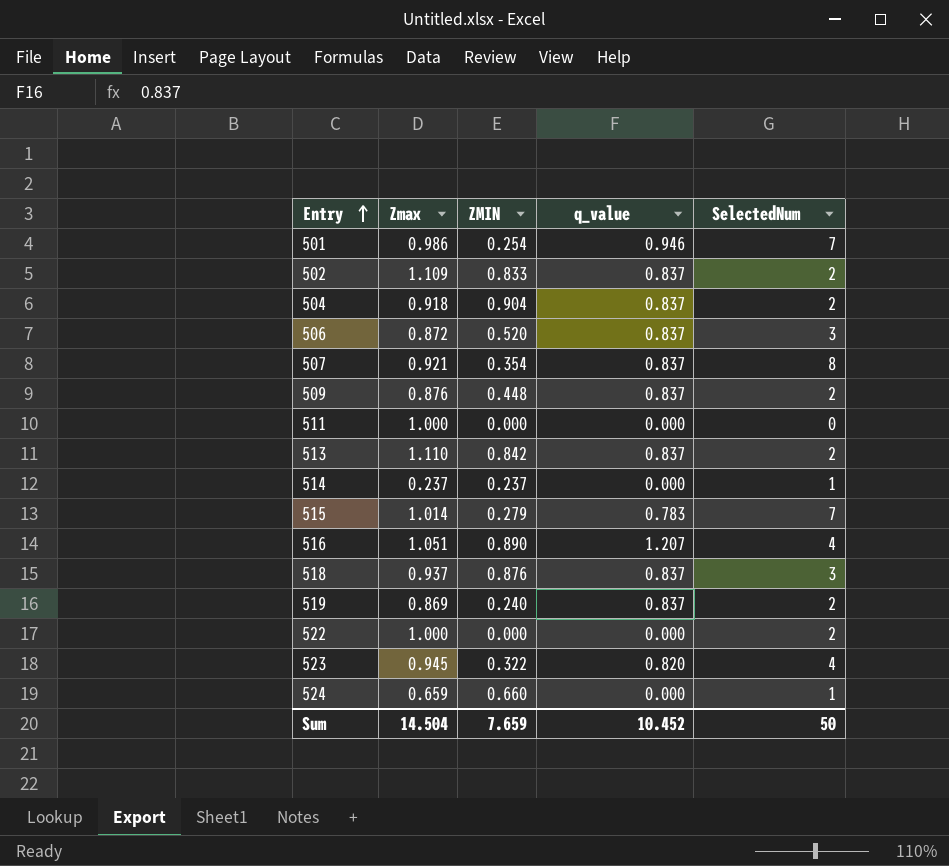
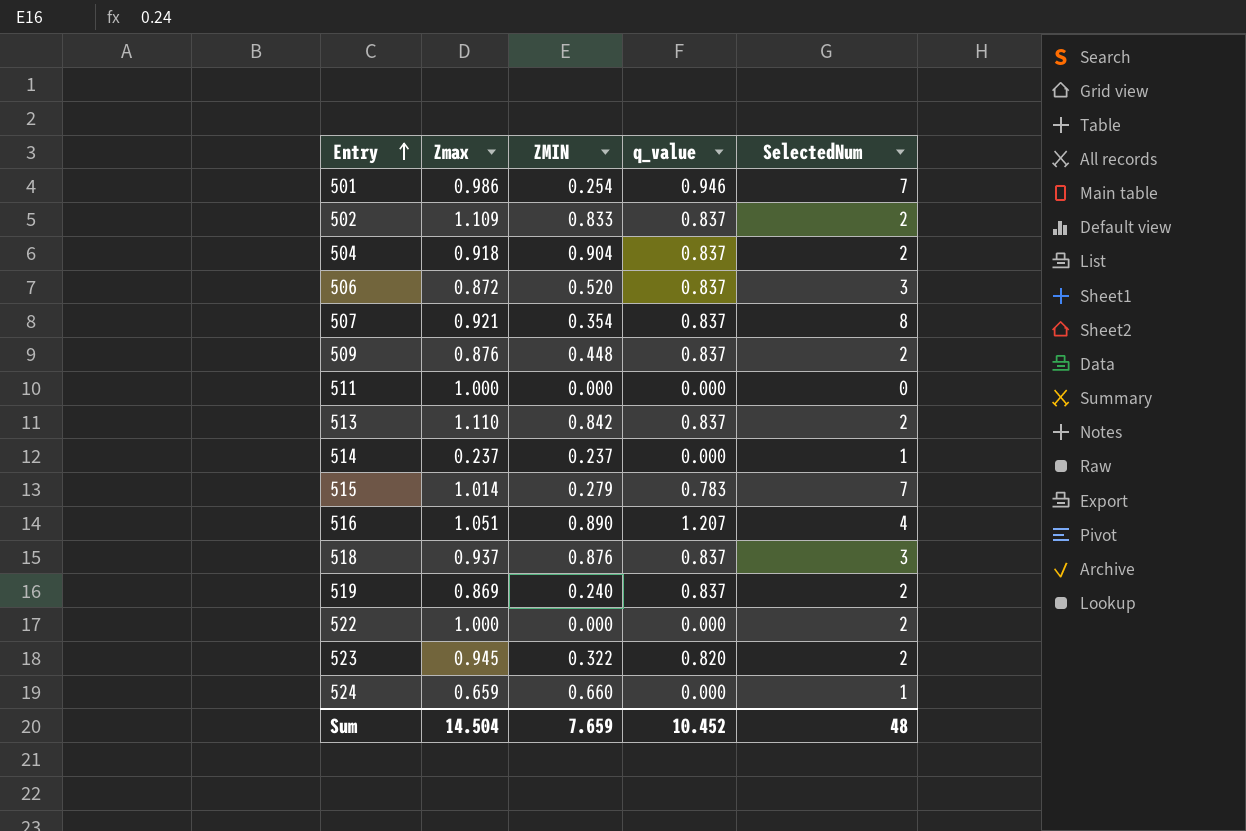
523 | SelectedNum: 4 -> 2
Sum | SelectedNum: 50 -> 48

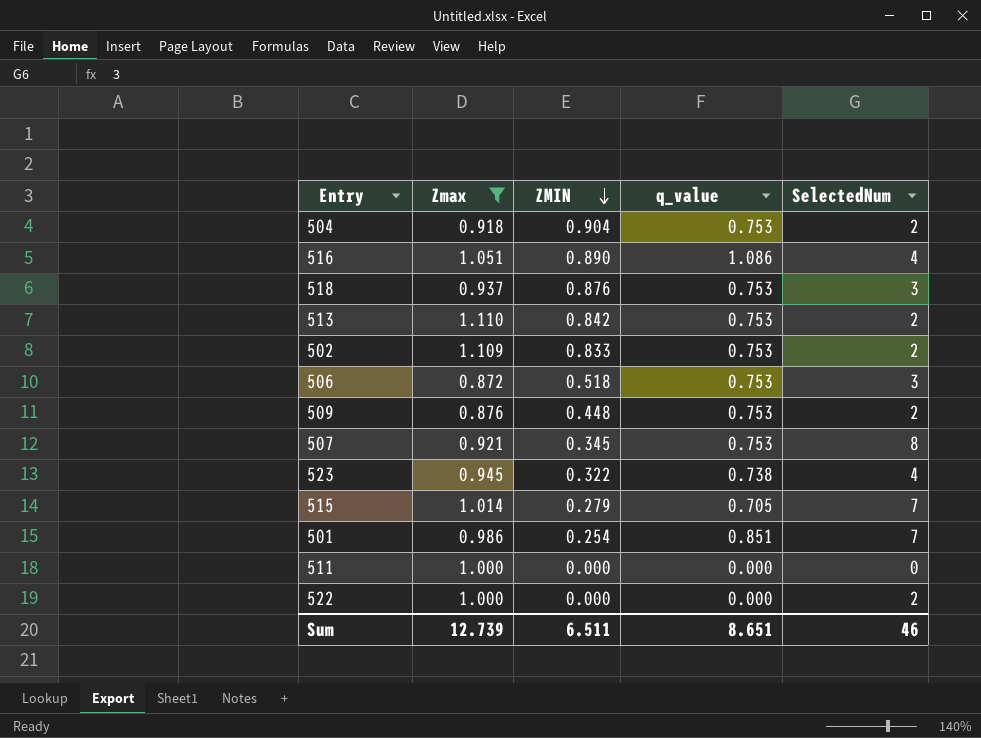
filter: none -> Zmax >= 0.872
row order: Entry ascending -> ZMIN descending
504 | q_value: 0.837 -> 0.753
516 | q_value: 1.207 -> 1.086
518 | q_value: 0.837 -> 0.753
513 | q_value: 0.837 -> 0.753
502 | q_value: 0.837 -> 0.753
506 | ZMIN: 0.520 -> 0.518
506 | q_value: 0.837 -> 0.753
509 | q_value: 0.837 -> 0.753
507 | ZMIN: 0.354 -> 0.345
507 | q_value: 0.837 -> 0.753
523 | q_value: 0.820 -> 0.738
523 | SelectedNum: 2 -> 4
515 | q_value: 0.783 -> 0.705
501 | q_value: 0.946 -> 0.851
Sum | Zmax: 14.504 -> 12.739
Sum | ZMIN: 7.659 -> 6.511
Sum | q_value: 10.452 -> 8.651
Sum | SelectedNum: 48 -> 46

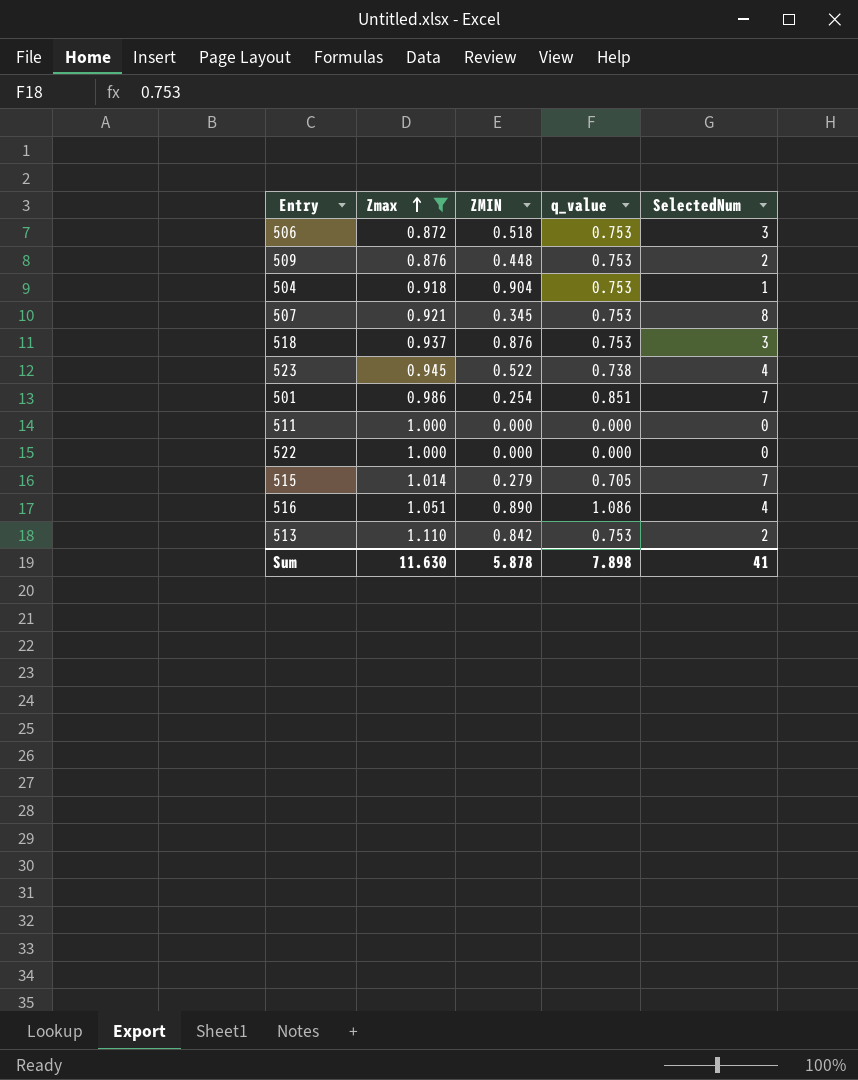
row order: ZMIN descending -> Zmax ascending
row 502: 1.109 | 0.833 | 0.753 | 2 -> none
504 | SelectedNum: 2 -> 1
523 | ZMIN: 0.322 -> 0.522
522 | SelectedNum: 2 -> 0
Sum | Zmax: 12.739 -> 11.630
Sum | ZMIN: 6.511 -> 5.878
Sum | q_value: 8.651 -> 7.898
Sum | SelectedNum: 46 -> 41

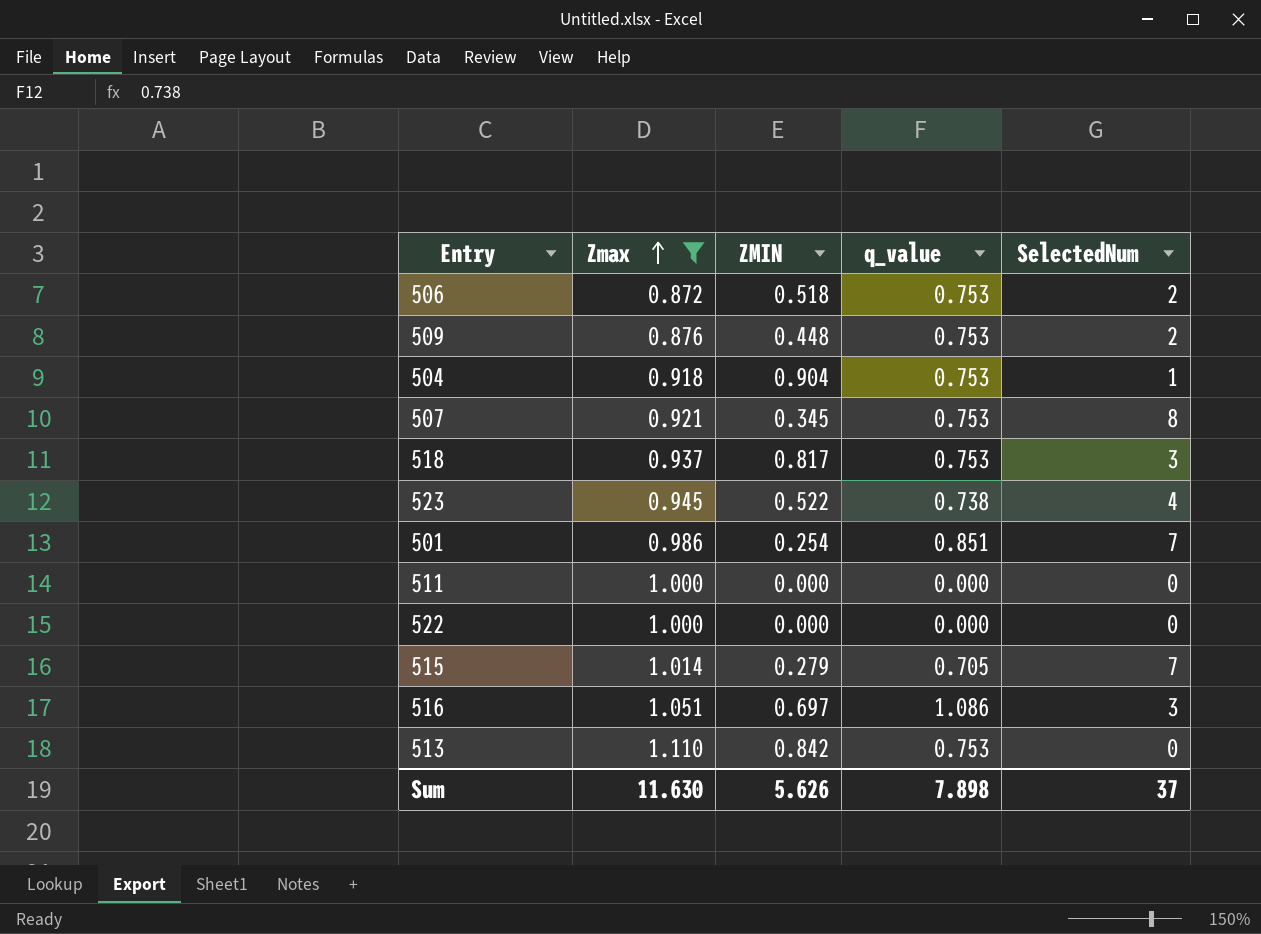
506 | SelectedNum: 3 -> 2
518 | ZMIN: 0.876 -> 0.817
516 | ZMIN: 0.890 -> 0.697
516 | SelectedNum: 4 -> 3
513 | SelectedNum: 2 -> 0
Sum | ZMIN: 5.878 -> 5.626
Sum | SelectedNum: 41 -> 37

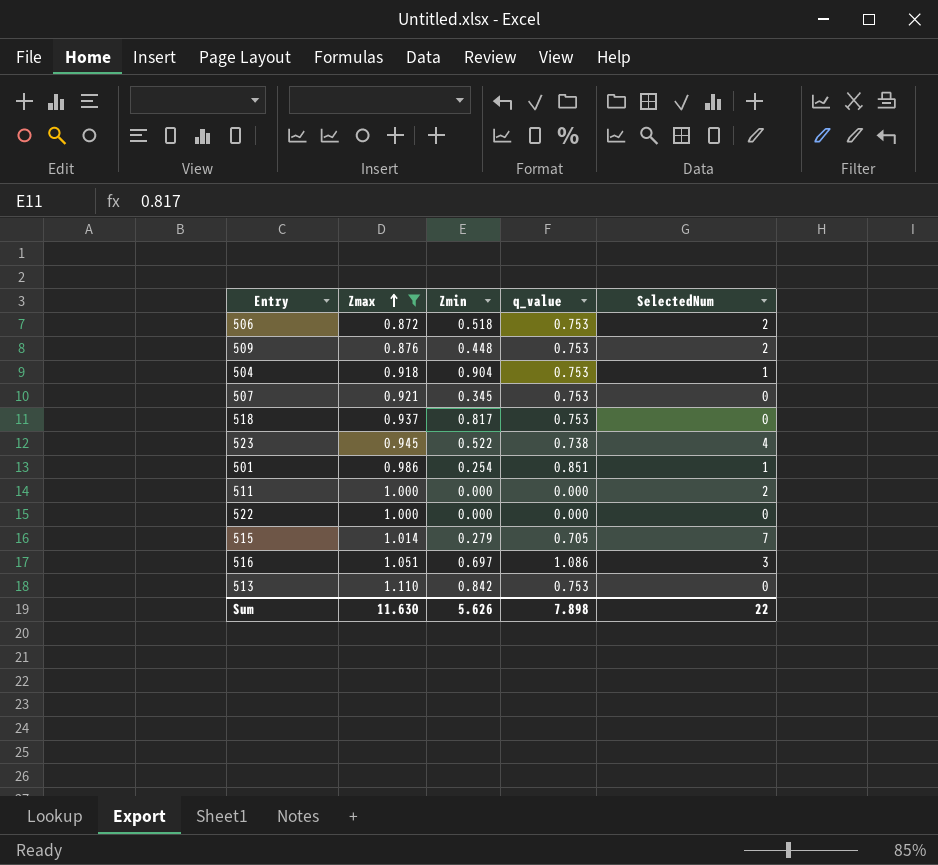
column name: ZMIN -> Zmin
507 | SelectedNum: 8 -> 0
518 | SelectedNum: 3 -> 0
501 | SelectedNum: 7 -> 1
511 | SelectedNum: 0 -> 2
Sum | SelectedNum: 37 -> 22

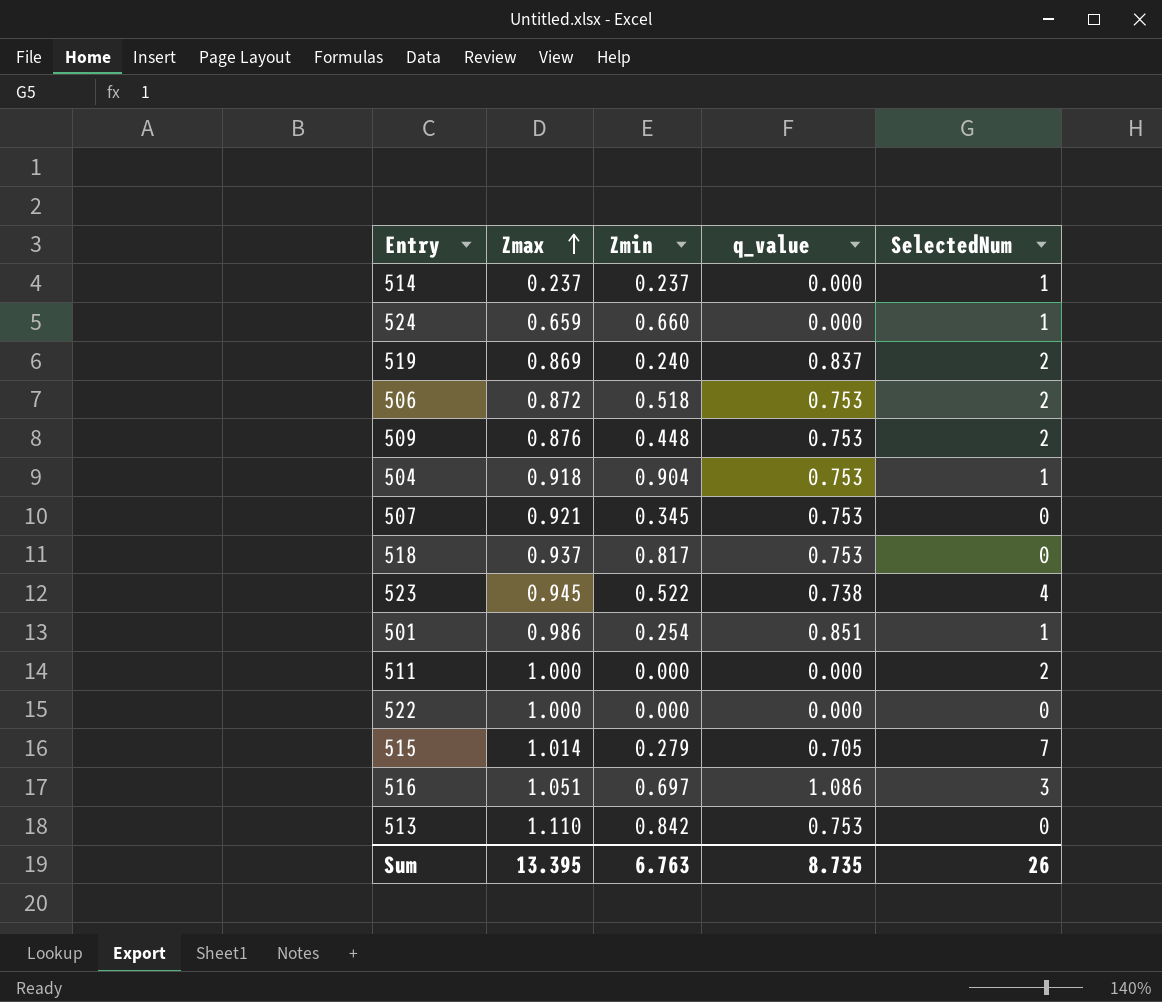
filter: Zmax >= 0.872 -> none
Sum | Zmax: 11.630 -> 13.395
Sum | Zmin: 5.626 -> 6.763
Sum | q_value: 7.898 -> 8.735
Sum | SelectedNum: 22 -> 26

